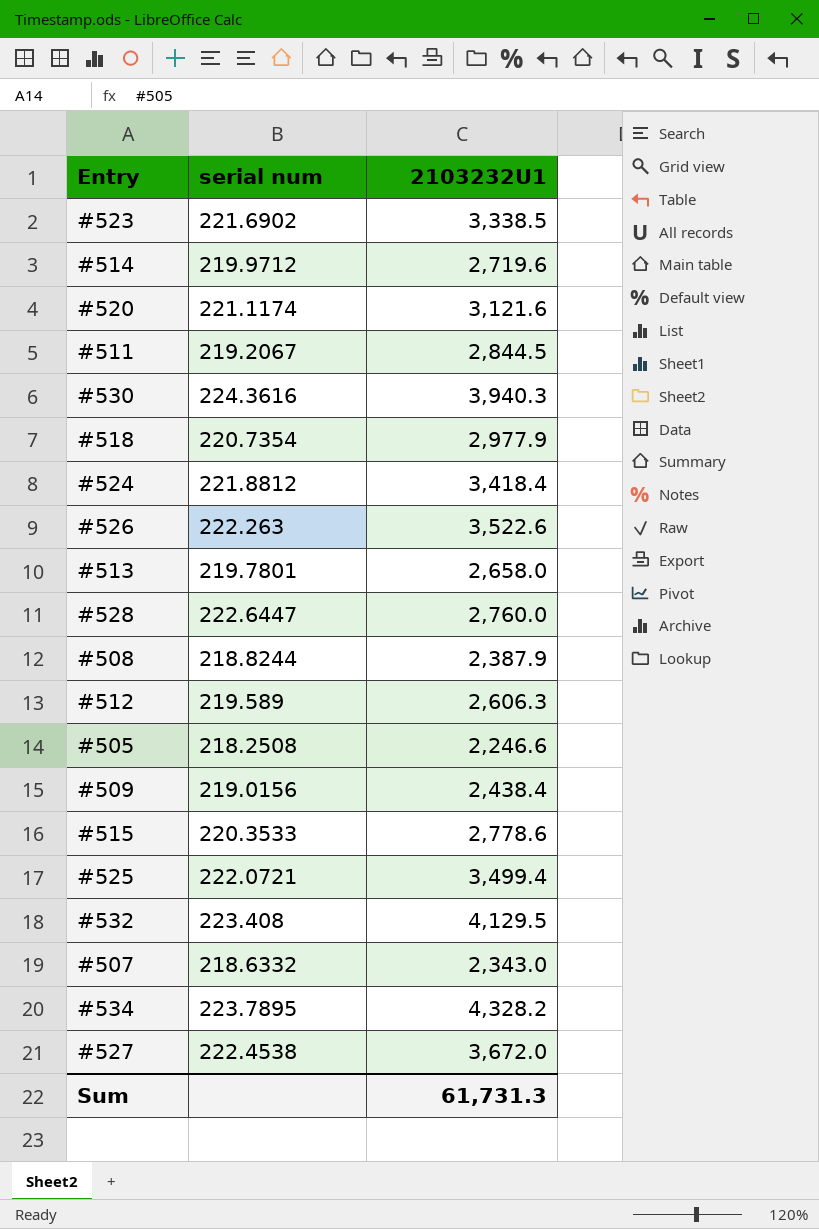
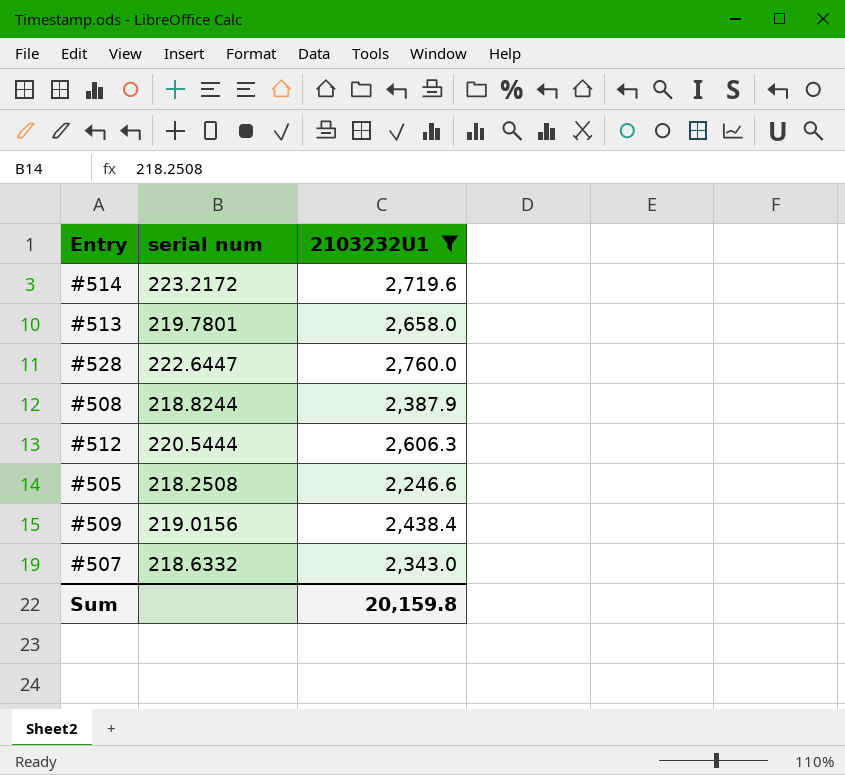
filter: none -> 2103232U1 <= 2,760.0
#514 | serial num: 219.9712 -> 223.2172
#512 | serial num: 219.589 -> 220.5444
Sum | 2103232U1: 61,731.3 -> 20,159.8

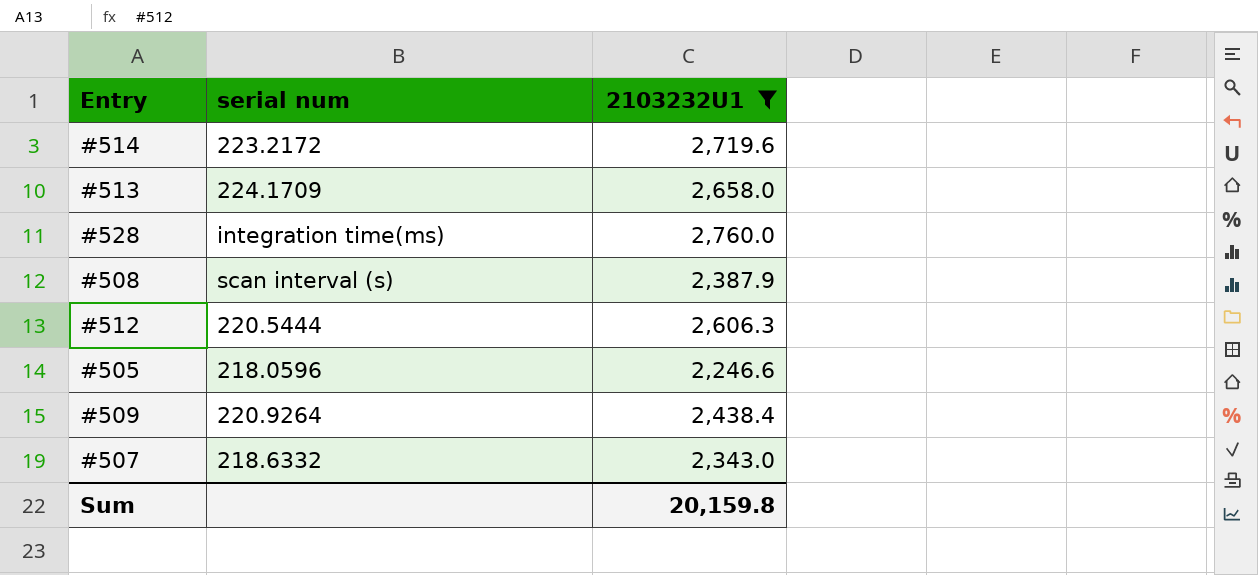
#513 | serial num: 219.7801 -> 224.1709
#528 | serial num: 222.6447 -> integration time(ms)
#508 | serial num: 218.8244 -> scan interval (s)
#505 | serial num: 218.2508 -> 218.0596
#509 | serial num: 219.0156 -> 220.9264

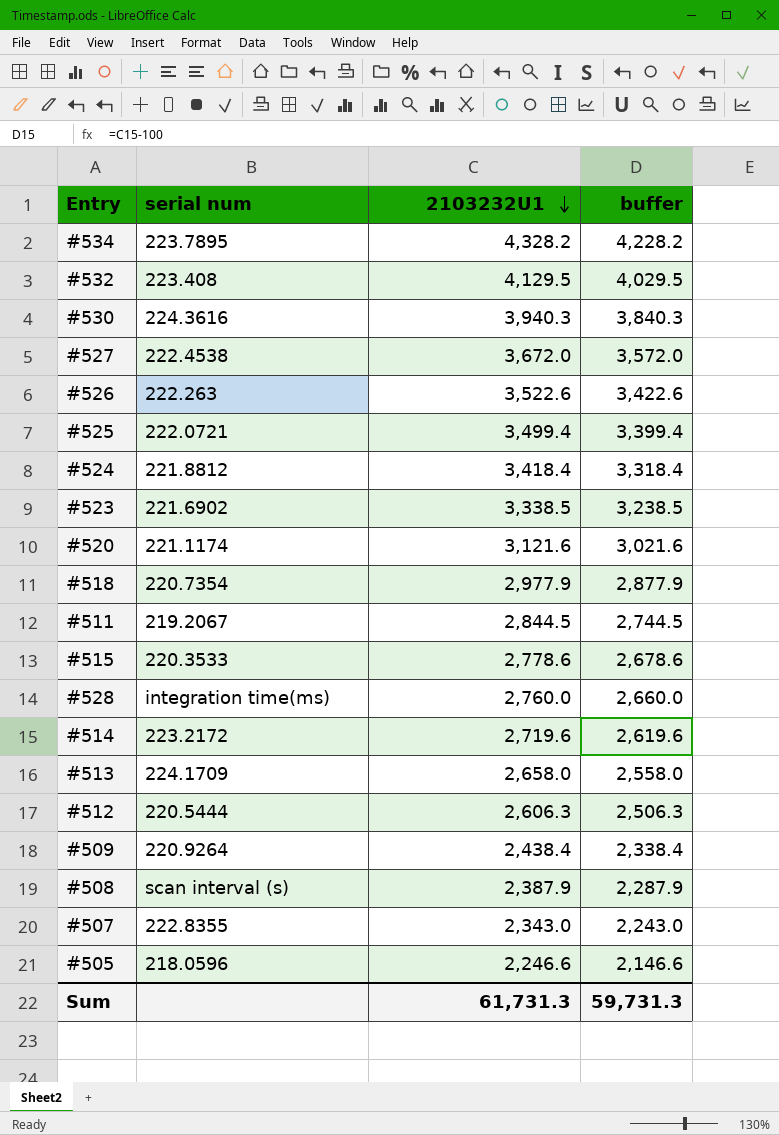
filter: 2103232U1 <= 2,760.0 -> none
row order: none -> 2103232U1 descending
column buffer | formula: none -> [2103232U1] - 100
#507 | serial num: 218.6332 -> 222.8355
Sum | 2103232U1: 20,159.8 -> 61,731.3

